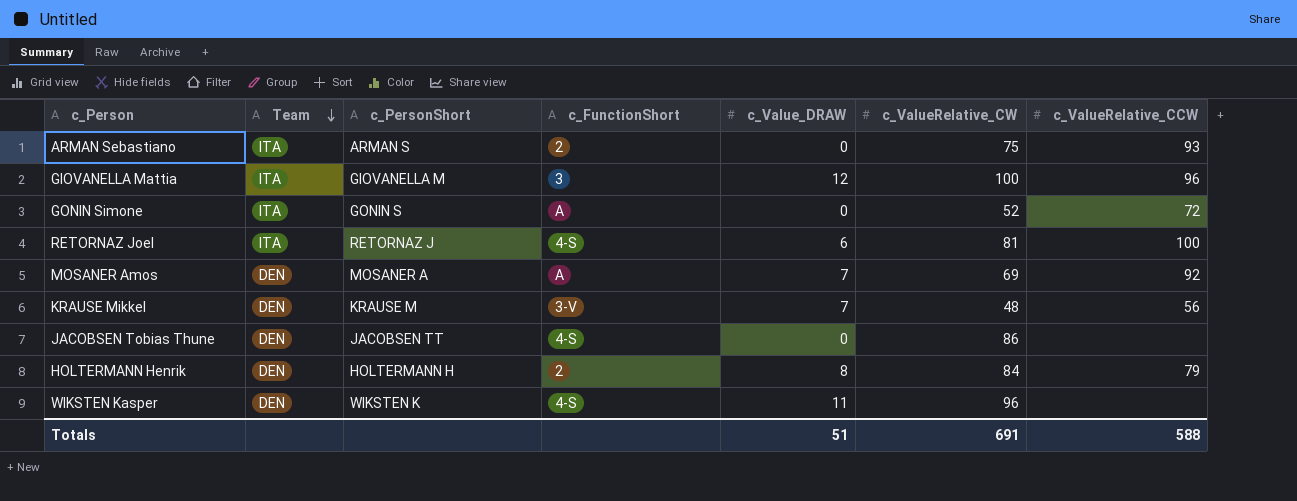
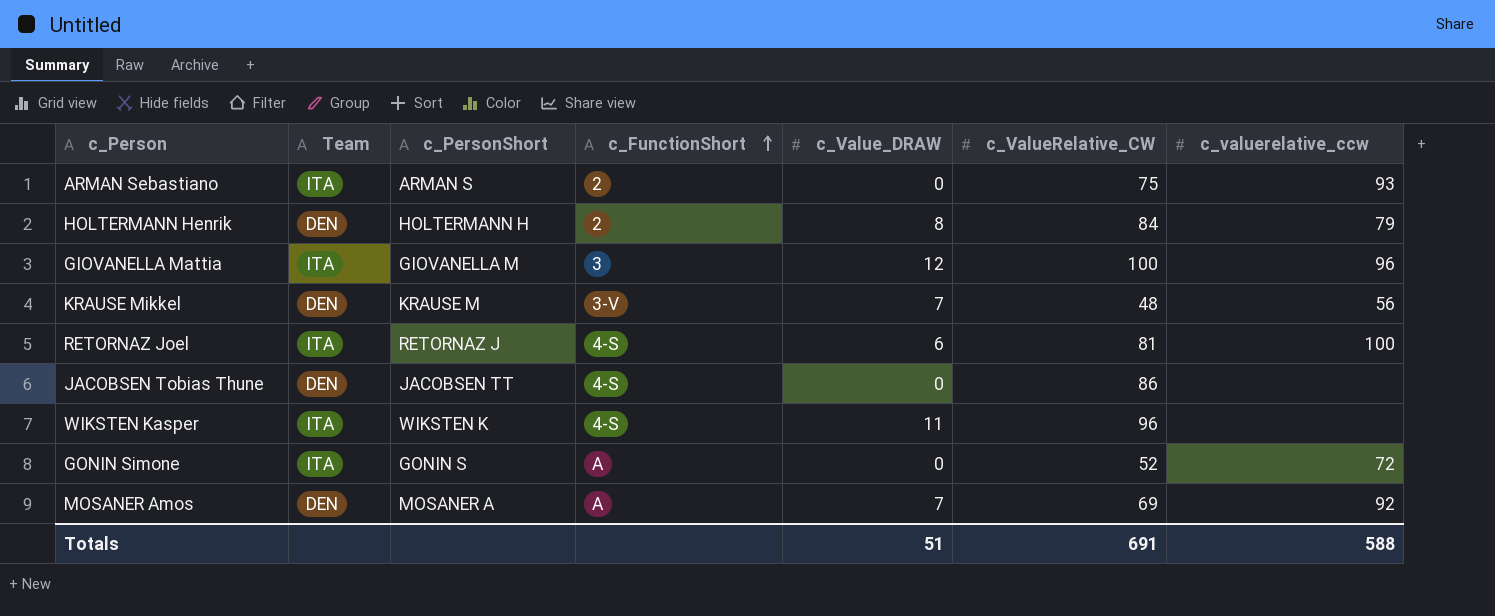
row order: Team descending -> c_FunctionShort ascending
column name: c_ValueRelative_CCW -> c_valuerelative_ccw
WIKSTEN Kasper | Team: DEN -> ITA

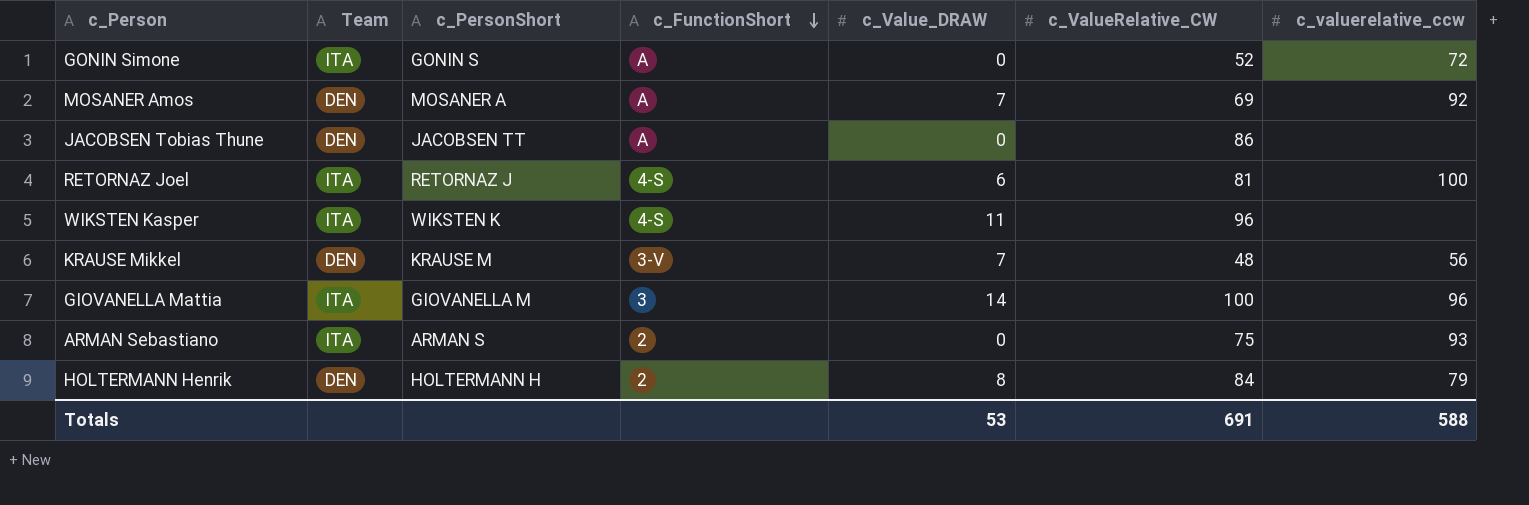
row order: c_FunctionShort ascending -> c_FunctionShort descending
JACOBSEN Tobias Thune | c_FunctionShort: 4-S -> A
GIOVANELLA Mattia | c_Value_DRAW: 12 -> 14
Totals | c_Value_DRAW: 51 -> 53

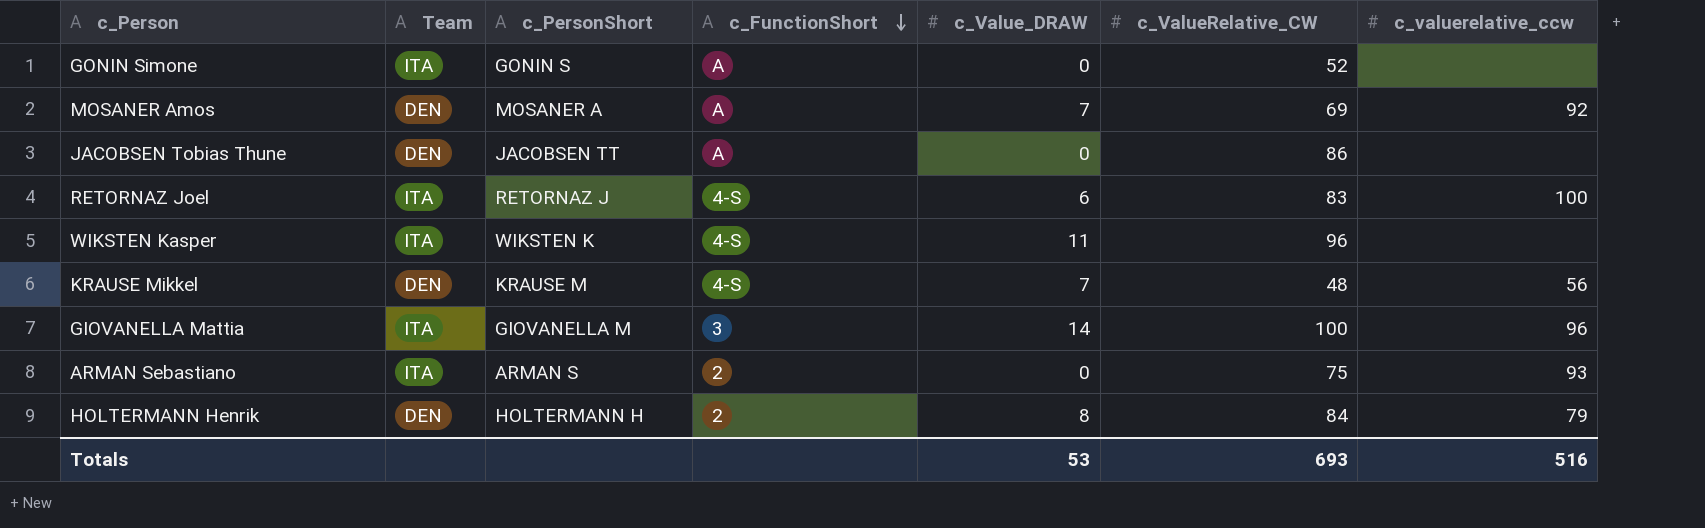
GONIN Simone | c_valuerelative_ccw: 72 -> none
RETORNAZ Joel | c_ValueRelative_CW: 81 -> 83
KRAUSE Mikkel | c_FunctionShort: 3-V -> 4-S
Totals | c_ValueRelative_CW: 691 -> 693
Totals | c_valuerelative_ccw: 588 -> 516

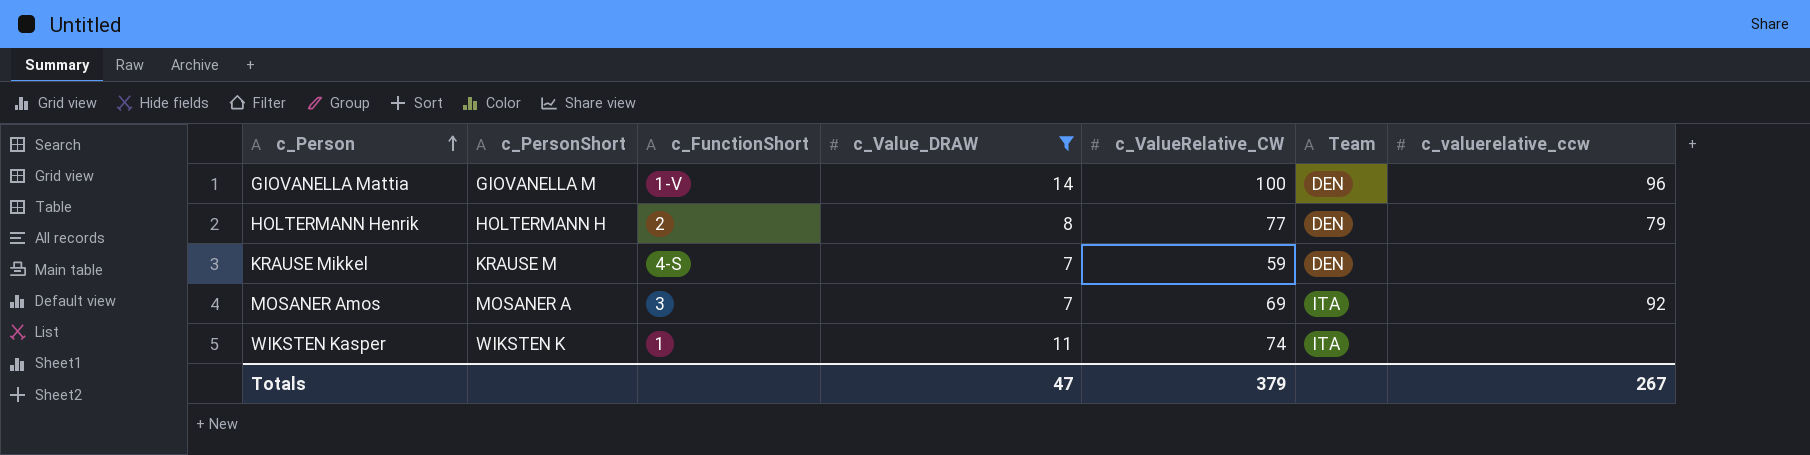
filter: none -> c_Value_DRAW >= 7
row order: c_FunctionShort descending -> c_Person ascending
column Team | position: 2 -> 6
GIOVANELLA Mattia | c_FunctionShort: 3 -> 1-V
GIOVANELLA Mattia | Team: ITA -> DEN
HOLTERMANN Henrik | c_ValueRelative_CW: 84 -> 77
KRAUSE Mikkel | c_ValueRelative_CW: 48 -> 59
KRAUSE Mikkel | c_valuerelative_ccw: 56 -> none
MOSANER Amos | c_FunctionShort: A -> 3
MOSANER Amos | Team: DEN -> ITA
WIKSTEN Kasper | c_FunctionShort: 4-S -> 1
WIKSTEN Kasper | c_ValueRelative_CW: 96 -> 74
Totals | c_Value_DRAW: 53 -> 47
Totals | c_ValueRelative_CW: 693 -> 379
Totals | c_valuerelative_ccw: 516 -> 267

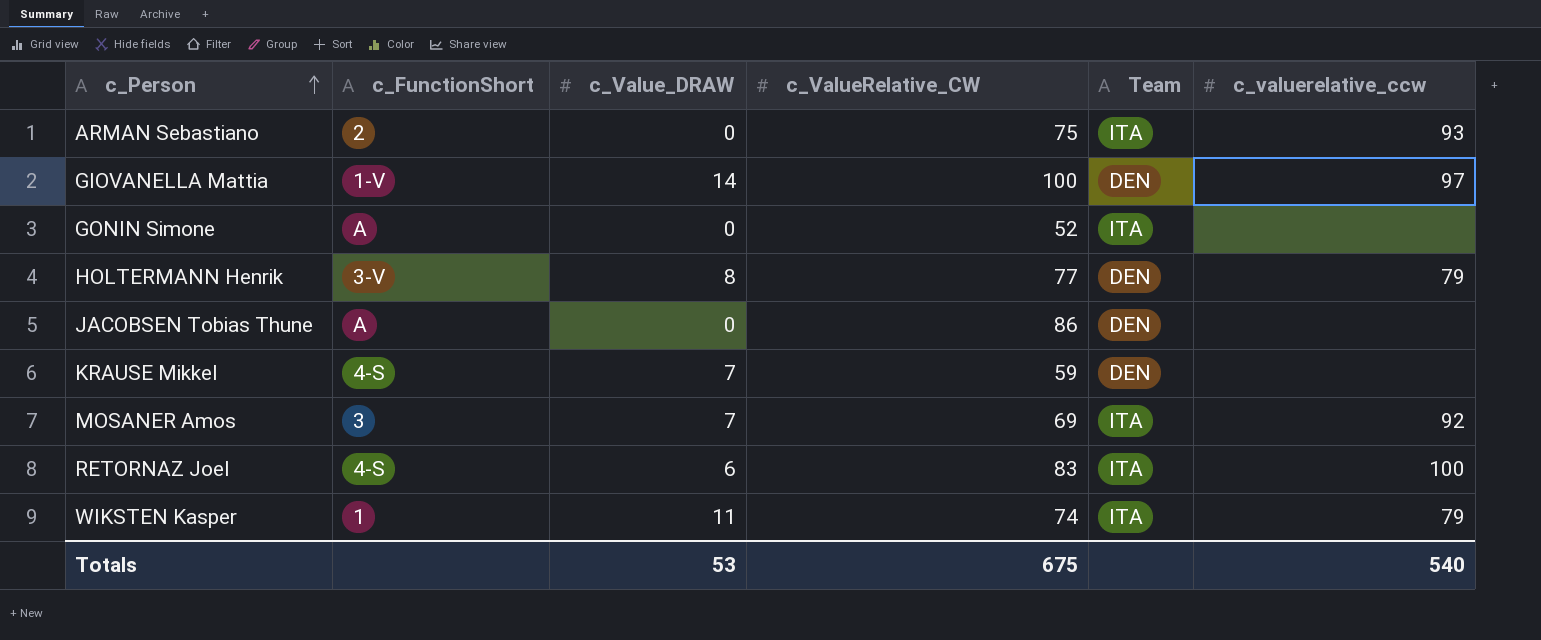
filter: c_Value_DRAW >= 7 -> none
column c_PersonShort | position: 2 -> none
GIOVANELLA Mattia | c_valuerelative_ccw: 96 -> 97
HOLTERMANN Henrik | c_FunctionShort: 2 -> 3-V
WIKSTEN Kasper | c_valuerelative_ccw: none -> 79
Totals | c_Value_DRAW: 47 -> 53
Totals | c_ValueRelative_CW: 379 -> 675
Totals | c_valuerelative_ccw: 267 -> 540

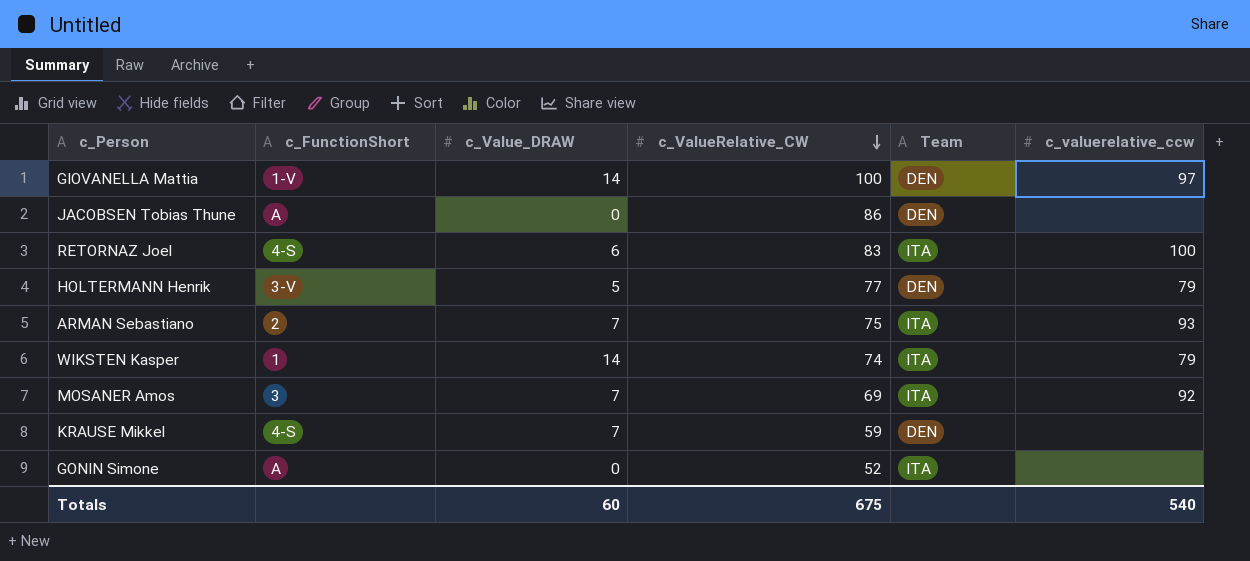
row order: c_Person ascending -> c_ValueRelative_CW descending
HOLTERMANN Henrik | c_Value_DRAW: 8 -> 5
ARMAN Sebastiano | c_Value_DRAW: 0 -> 7
WIKSTEN Kasper | c_Value_DRAW: 11 -> 14
Totals | c_Value_DRAW: 53 -> 60

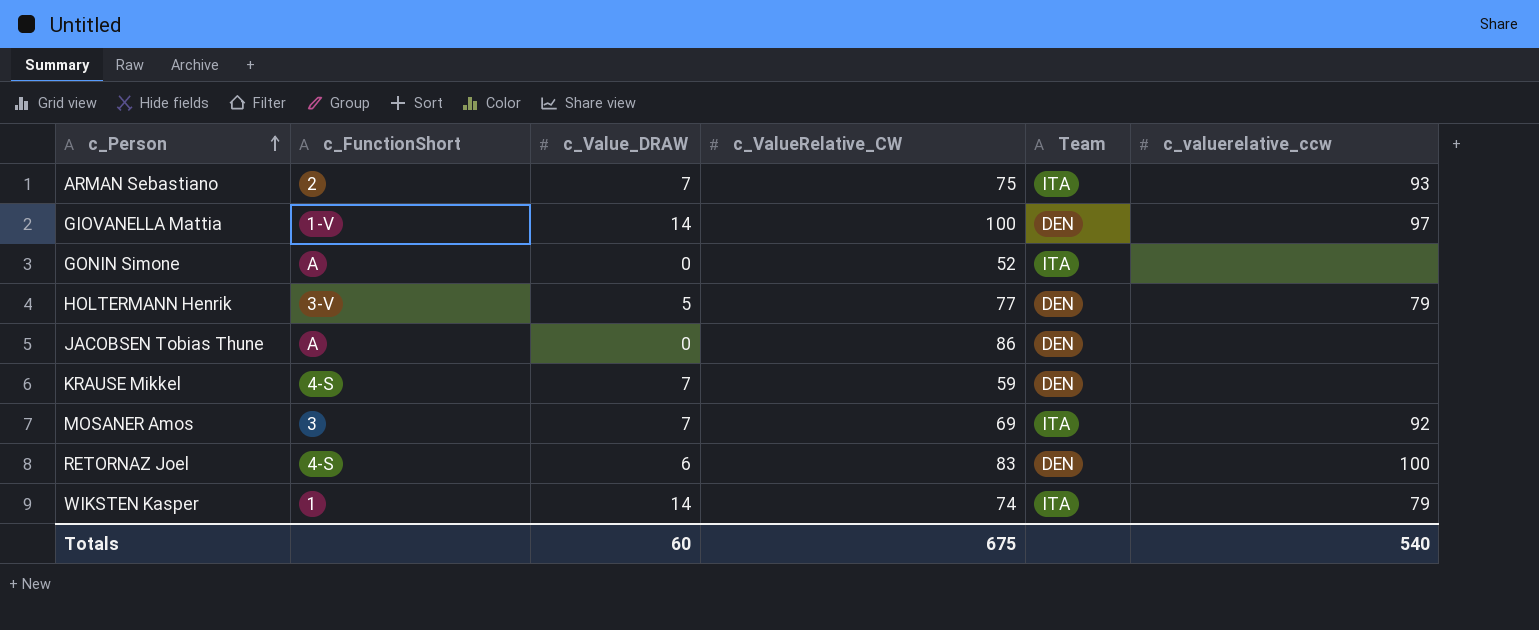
row order: c_ValueRelative_CW descending -> c_Person ascending
RETORNAZ Joel | Team: ITA -> DEN

